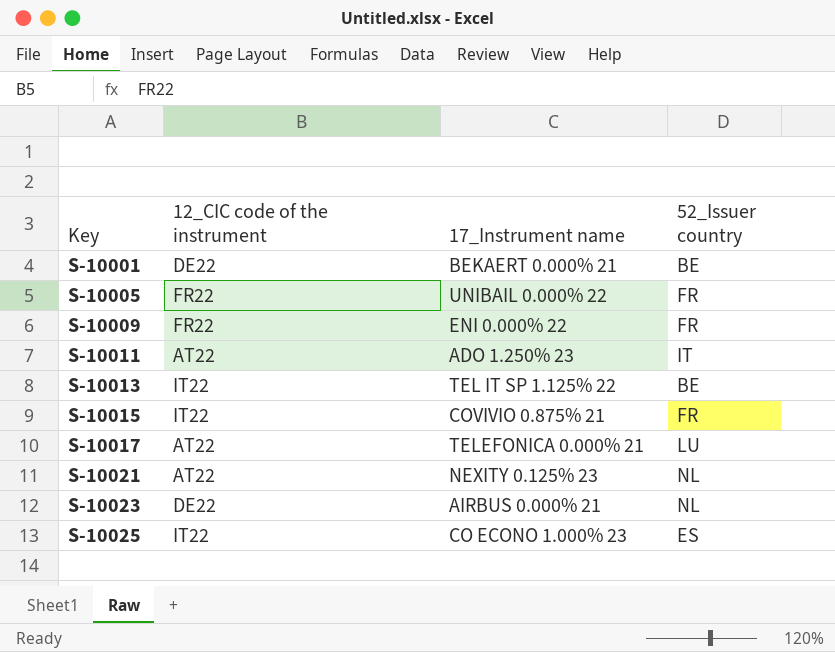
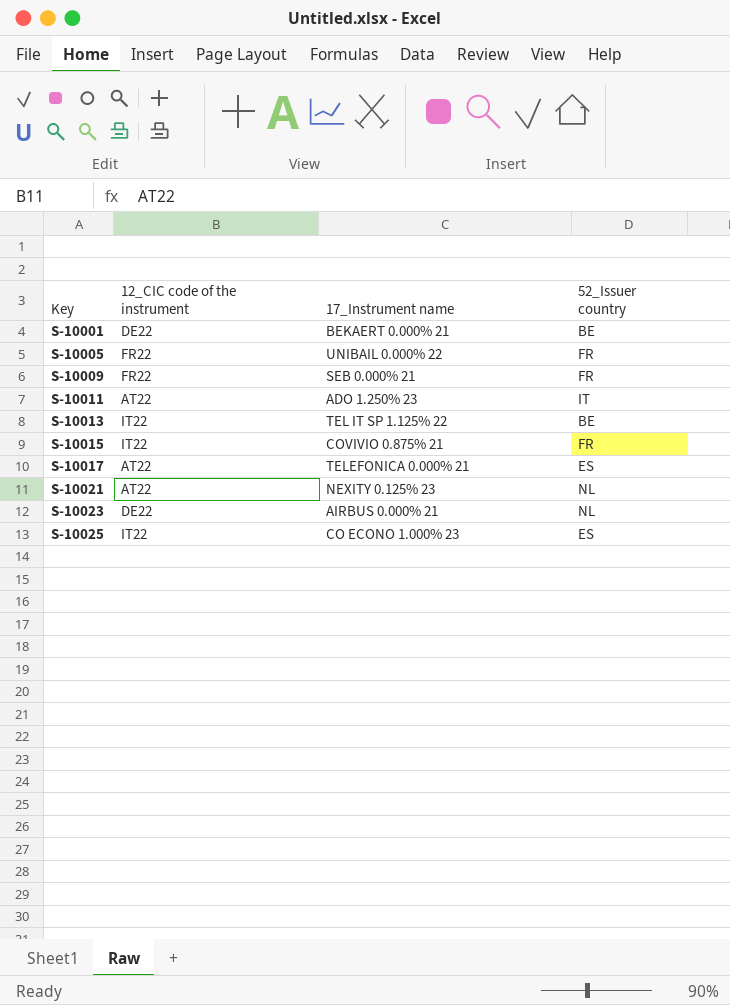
S-10009 | 17_Instrument name: ENI 0.000% 22 -> SEB 0.000% 21
S-10017 | 52_Issuer country: LU -> ES

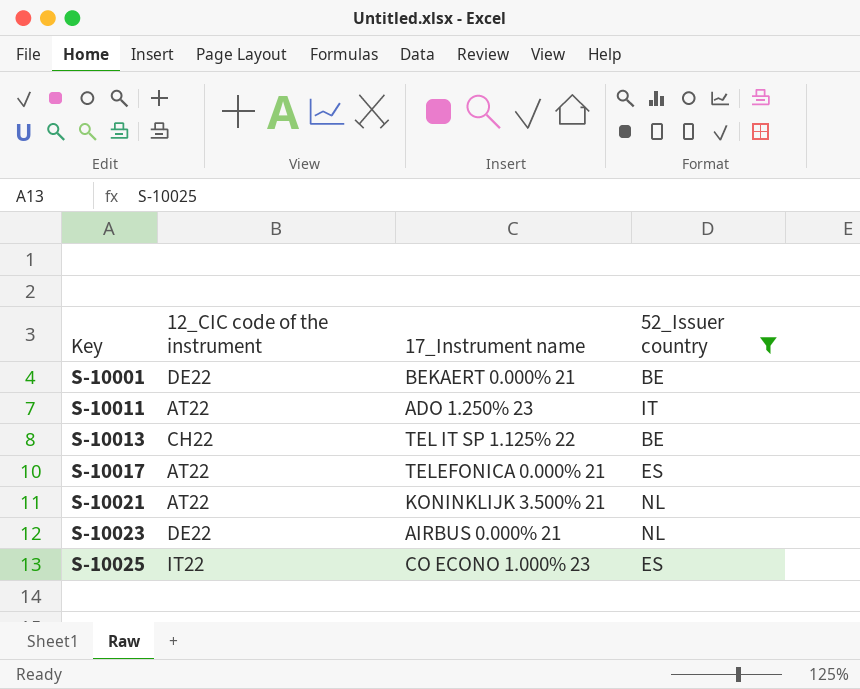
filter: none -> 52_Issuer country != FR
S-10013 | 12_CIC code of the instrument: IT22 -> CH22
S-10021 | 17_Instrument name: NEXITY 0.125% 23 -> KONINKLIJK 3.500% 21

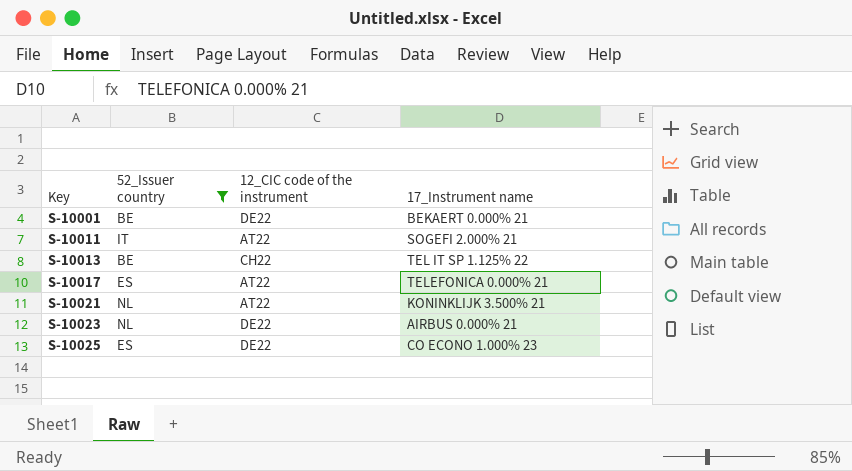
column 52_Issuer country | position: 4 -> 2
S-10011 | 17_Instrument name: ADO 1.250% 23 -> SOGEFI 2.000% 21
S-10025 | 12_CIC code of the instrument: IT22 -> DE22

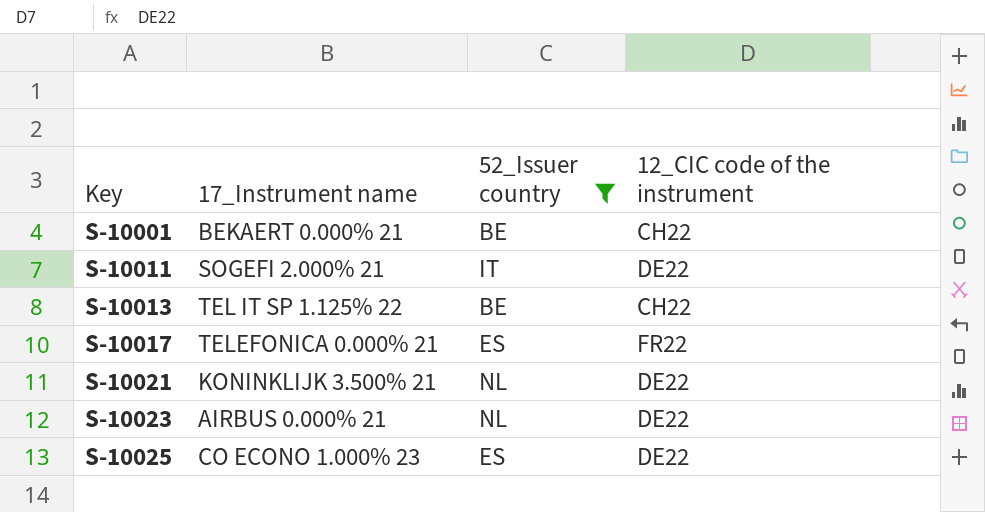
column 17_Instrument name | position: 4 -> 2
S-10001 | 12_CIC code of the instrument: DE22 -> CH22
S-10011 | 12_CIC code of the instrument: AT22 -> DE22
S-10017 | 12_CIC code of the instrument: AT22 -> FR22
S-10021 | 12_CIC code of the instrument: AT22 -> DE22

